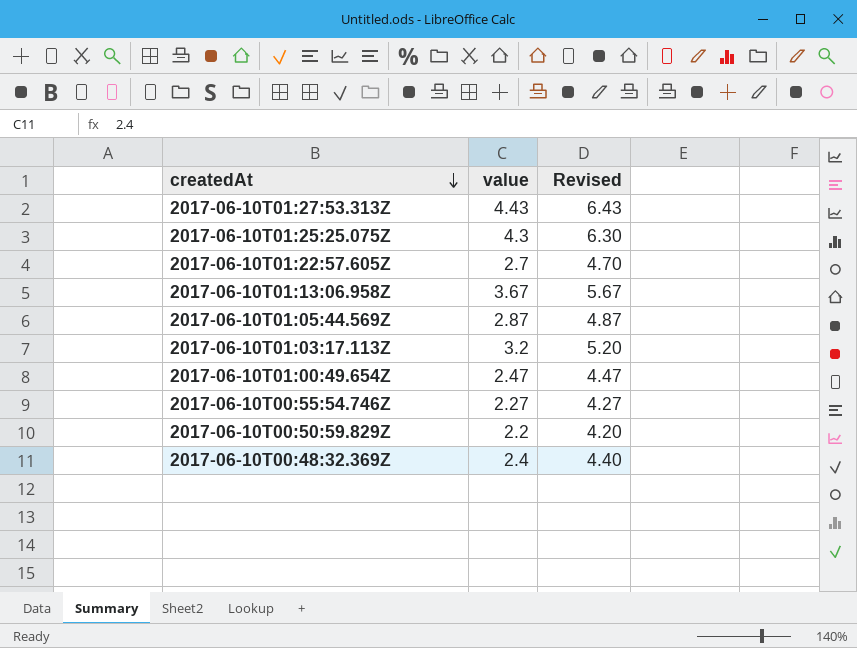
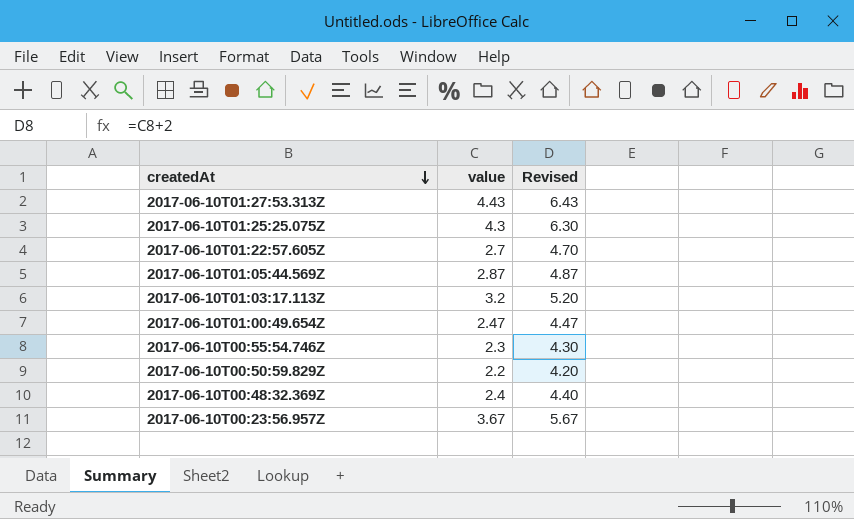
row 2017-06-10T01:13:06.958Z: 3.67 | 5.67 -> none
2017-06-10T00:55:54.746Z | value: 2.27 -> 2.3
2017-06-10T00:55:54.746Z | Revised: 4.27 -> 4.30
row 2017-06-10T00:23:56.957Z: none -> 3.67 | 5.67

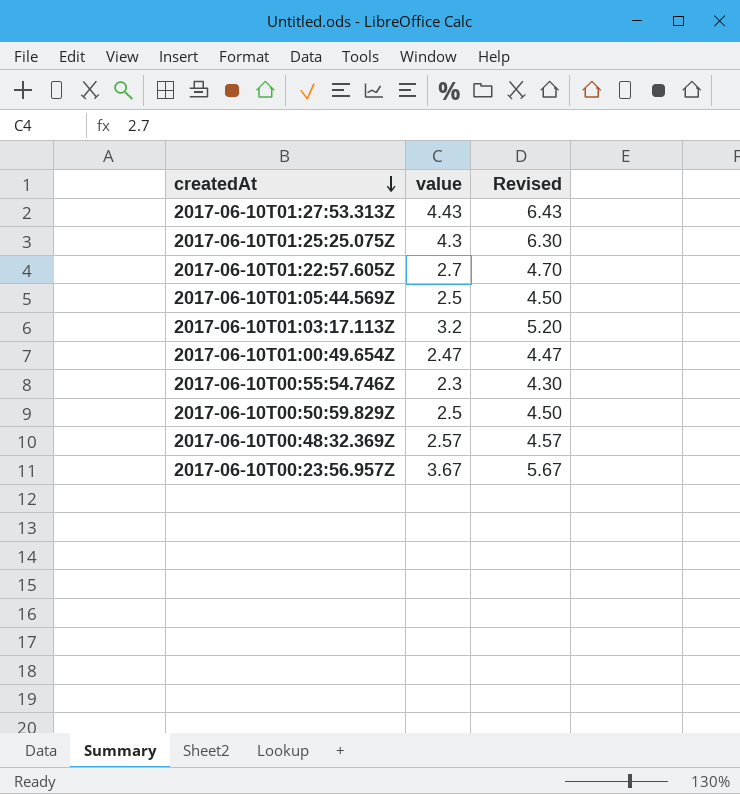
2017-06-10T01:05:44.569Z | value: 2.87 -> 2.5
2017-06-10T01:05:44.569Z | Revised: 4.87 -> 4.50
2017-06-10T00:50:59.829Z | value: 2.2 -> 2.5
2017-06-10T00:50:59.829Z | Revised: 4.20 -> 4.50
2017-06-10T00:48:32.369Z | value: 2.4 -> 2.57
2017-06-10T00:48:32.369Z | Revised: 4.40 -> 4.57

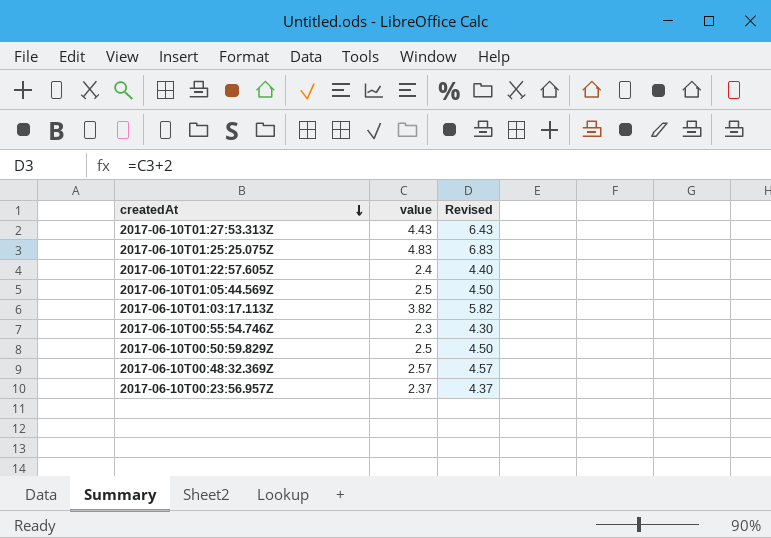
row 2017-06-10T01:00:49.654Z: 2.47 | 4.47 -> none
2017-06-10T01:25:25.075Z | value: 4.3 -> 4.83
2017-06-10T01:25:25.075Z | Revised: 6.30 -> 6.83
2017-06-10T01:22:57.605Z | value: 2.7 -> 2.4
2017-06-10T01:22:57.605Z | Revised: 4.70 -> 4.40
2017-06-10T01:03:17.113Z | value: 3.2 -> 3.82
2017-06-10T01:03:17.113Z | Revised: 5.20 -> 5.82
2017-06-10T00:23:56.957Z | value: 3.67 -> 2.37
2017-06-10T00:23:56.957Z | Revised: 5.67 -> 4.37

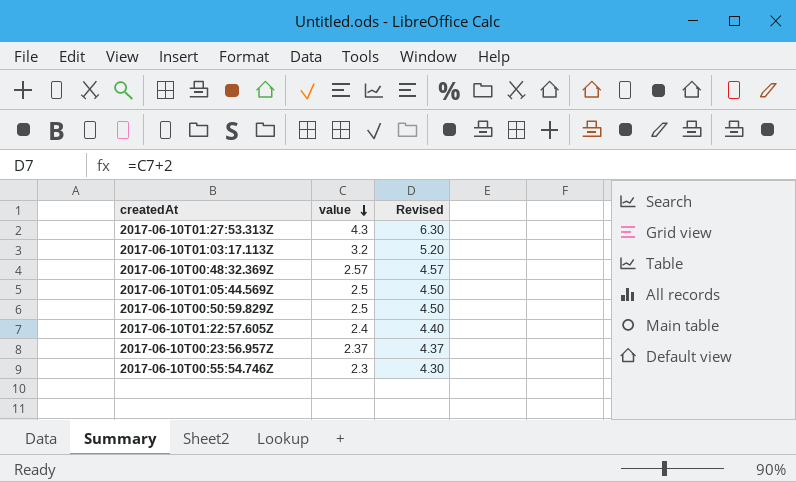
row order: createdAt descending -> value descending
row 2017-06-10T01:25:25.075Z: 4.83 | 6.83 -> none
2017-06-10T01:27:53.313Z | value: 4.43 -> 4.3
2017-06-10T01:27:53.313Z | Revised: 6.43 -> 6.30
2017-06-10T01:03:17.113Z | value: 3.82 -> 3.2
2017-06-10T01:03:17.113Z | Revised: 5.82 -> 5.20

